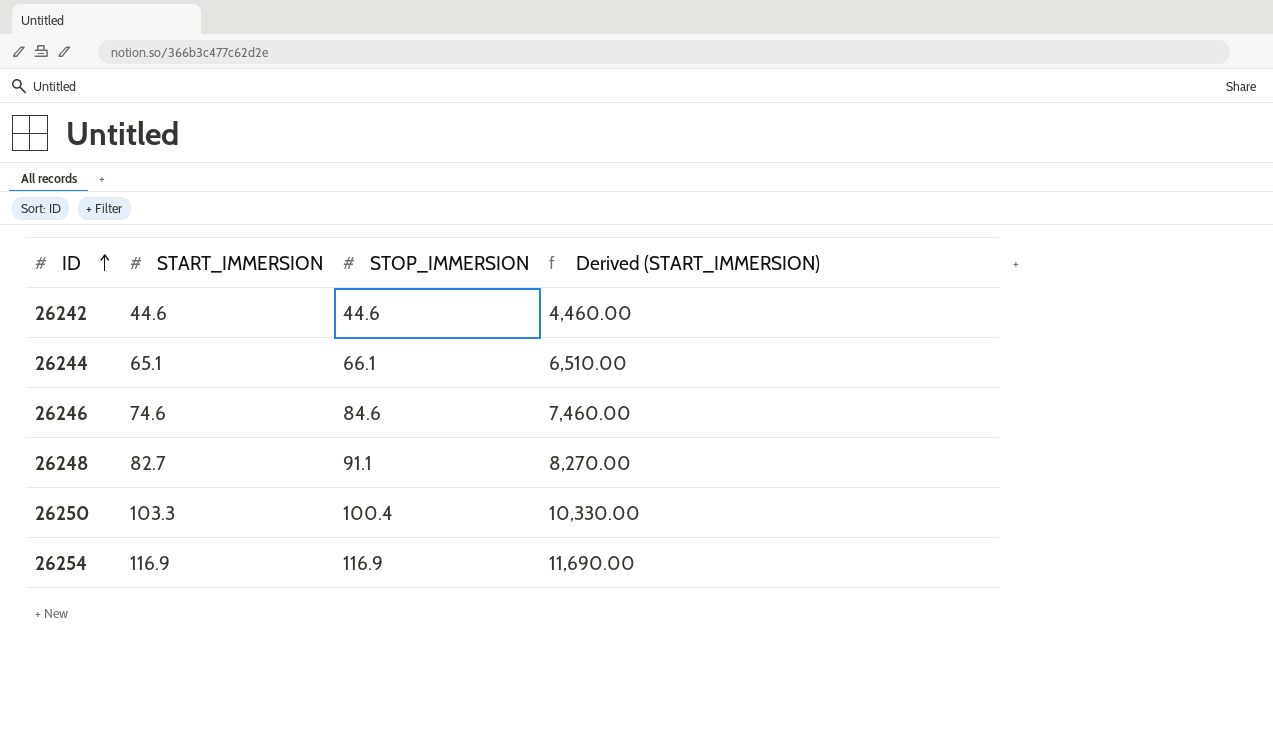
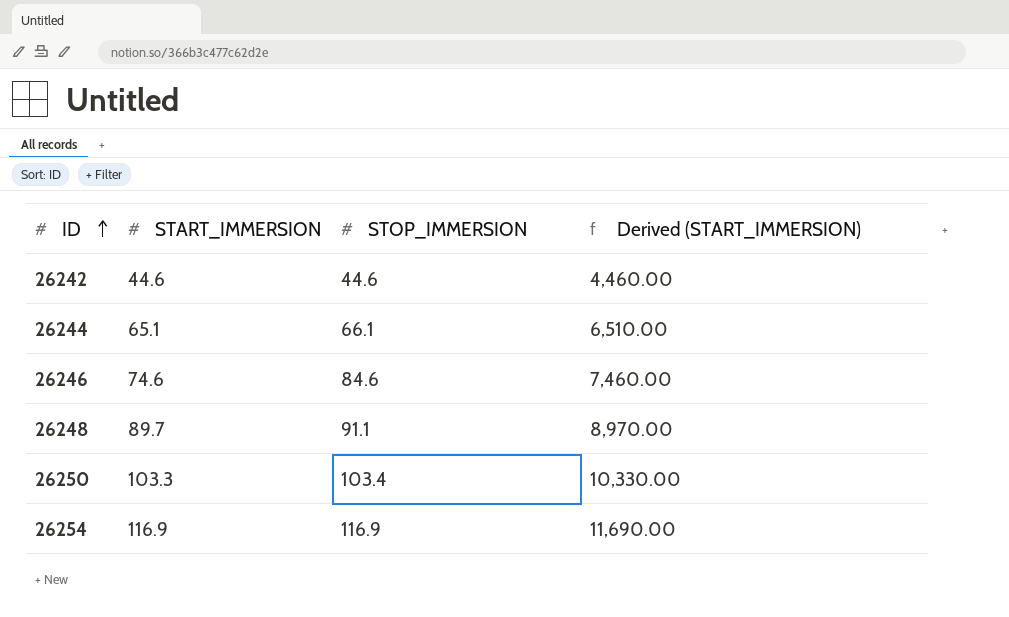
26248 | START_IMMERSION: 82.7 -> 89.7
26248 | Derived (START_IMMERSION): 8,270.00 -> 8,970.00
26250 | STOP_IMMERSION: 100.4 -> 103.4

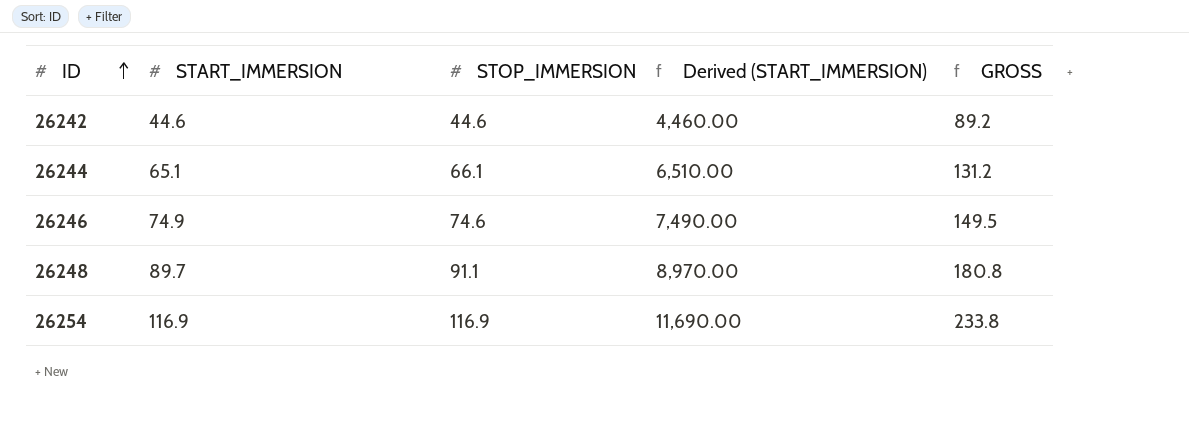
column GROSS | formula: none -> [START_IMMERSION] + [STOP_IMMERSION]
row 26250: 103.3 | 103.4 | 10,330.00 -> none
26246 | START_IMMERSION: 74.6 -> 74.9
26246 | STOP_IMMERSION: 84.6 -> 74.6
26246 | Derived (START_IMMERSION): 7,460.00 -> 7,490.00

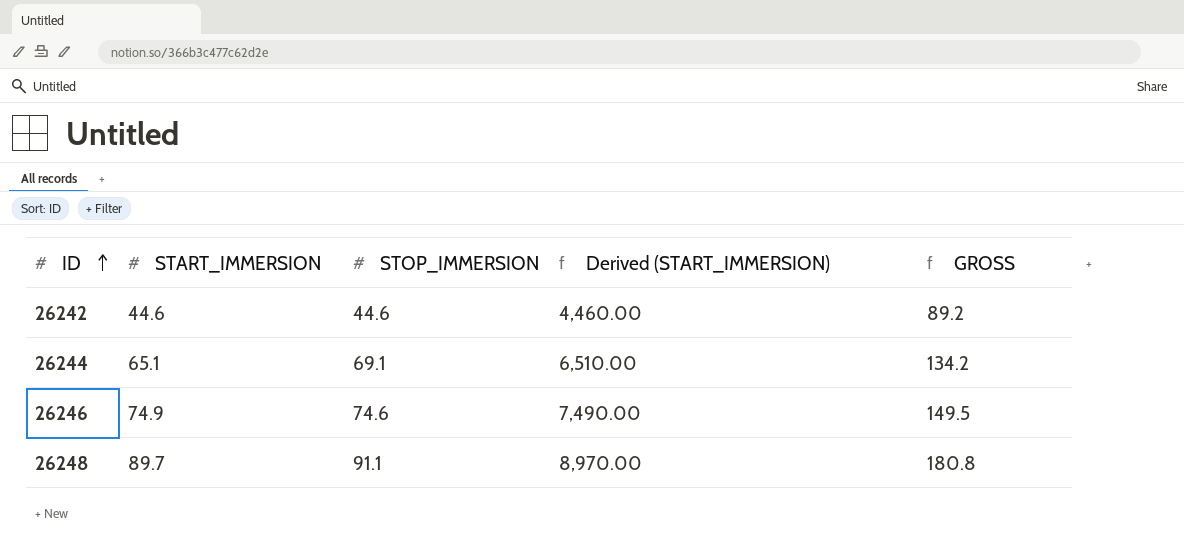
row 26254: 116.9 | 116.9 | 11,690.00 | 233.8 -> none
26244 | STOP_IMMERSION: 66.1 -> 69.1
26244 | GROSS: 131.2 -> 134.2

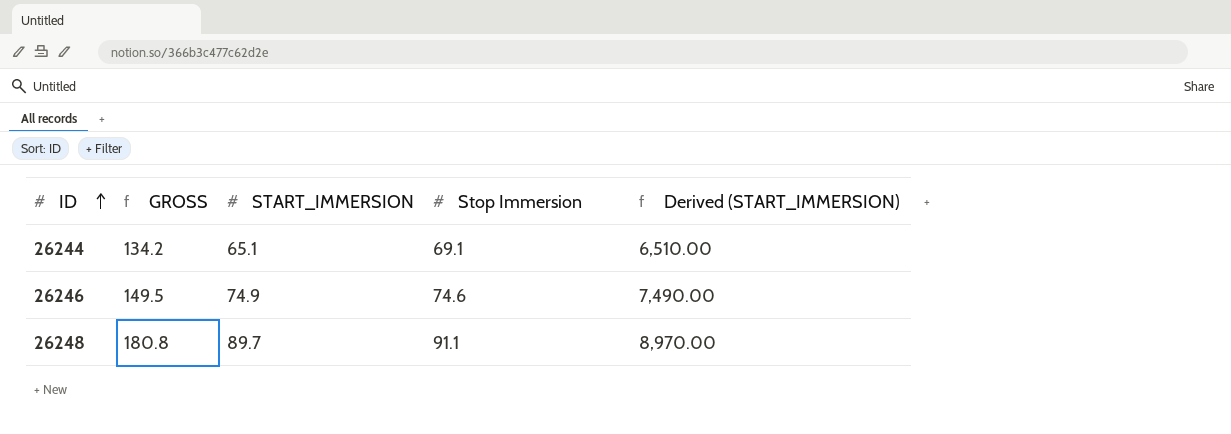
column GROSS | position: 5 -> 2
column name: STOP_IMMERSION -> Stop Immersion
row 26242: 44.6 | 44.6 | 4,460.00 | 89.2 -> none

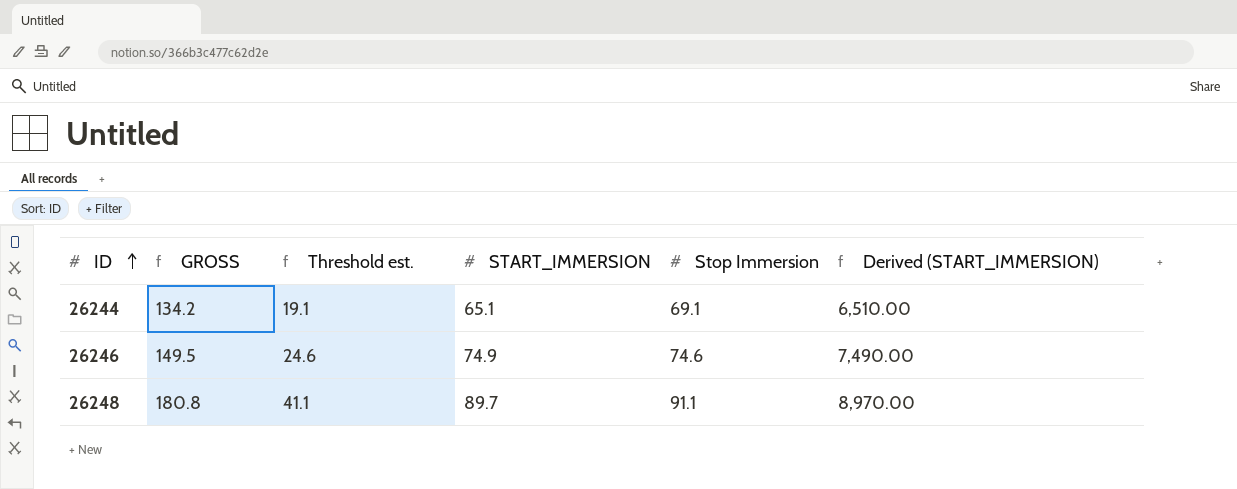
column Threshold est. | formula: none -> [Stop Immersion] - 50

